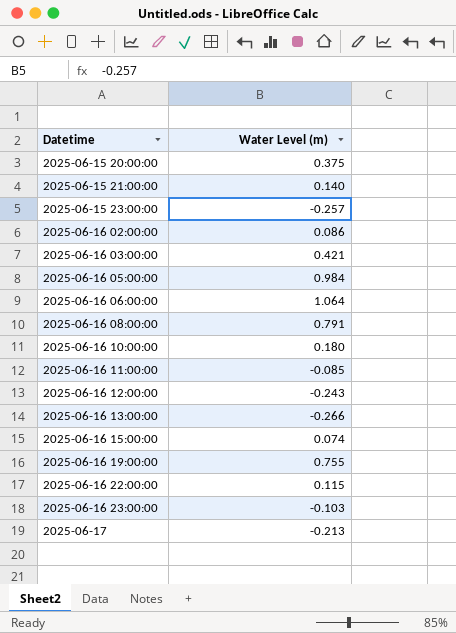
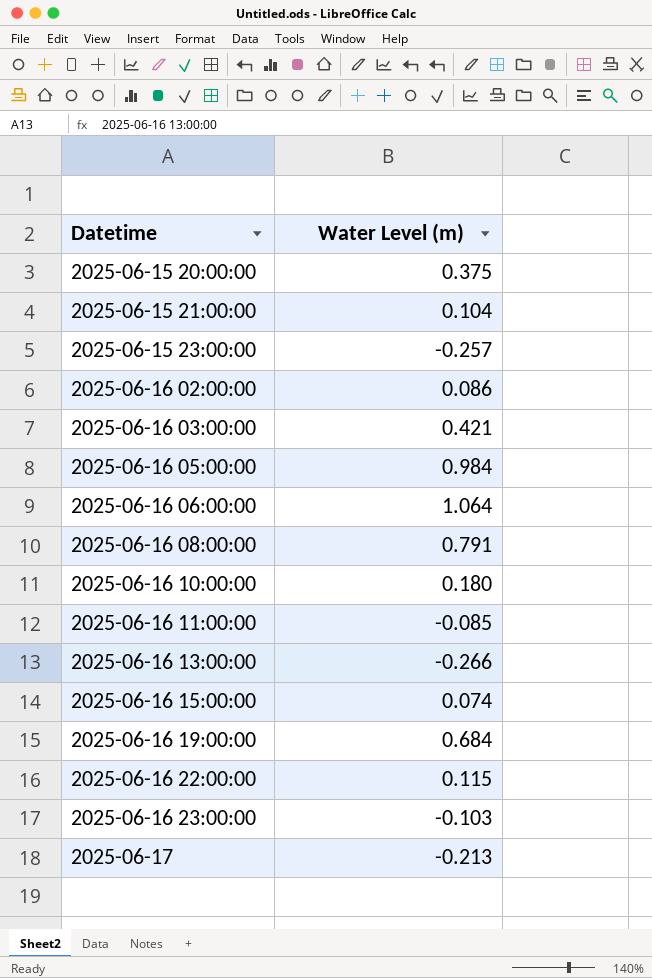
row 2025-06-16 12:00:00: -0.243 -> none
2025-06-15 21:00:00 | Water Level (m): 0.140 -> 0.104
2025-06-16 19:00:00 | Water Level (m): 0.755 -> 0.684

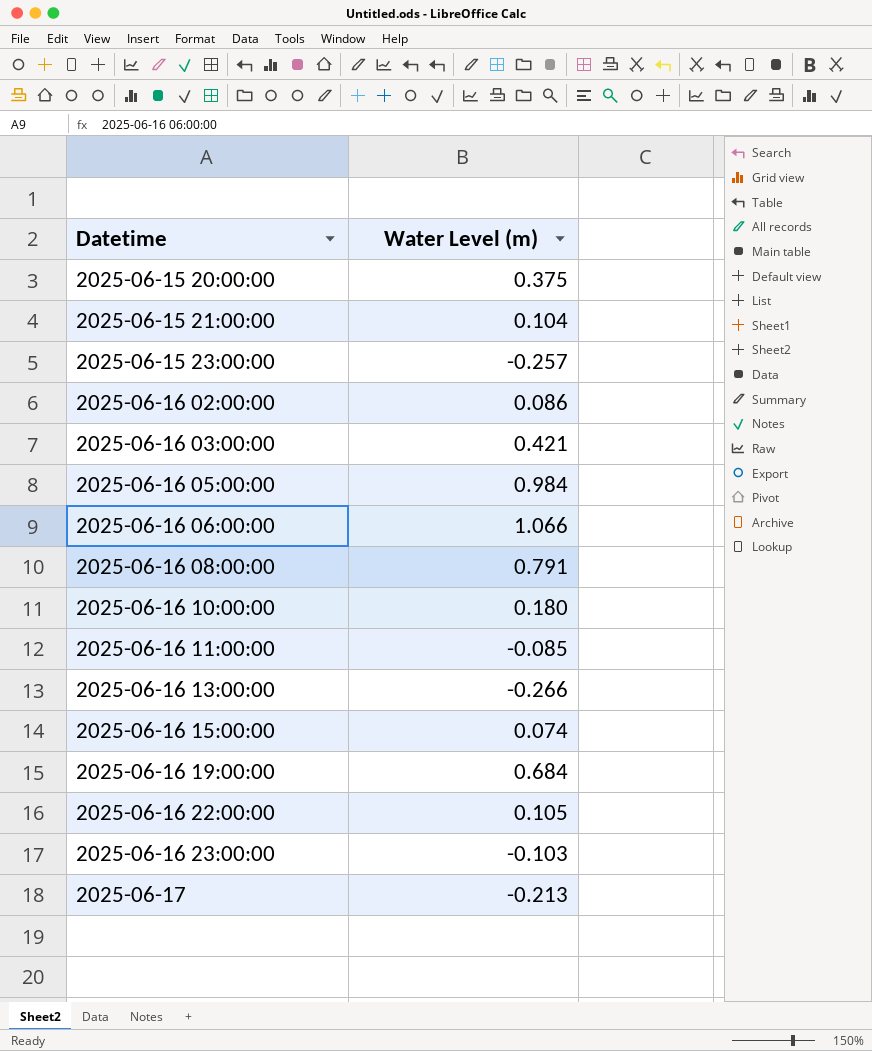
2025-06-16 06:00:00 | Water Level (m): 1.064 -> 1.066
2025-06-16 22:00:00 | Water Level (m): 0.115 -> 0.105

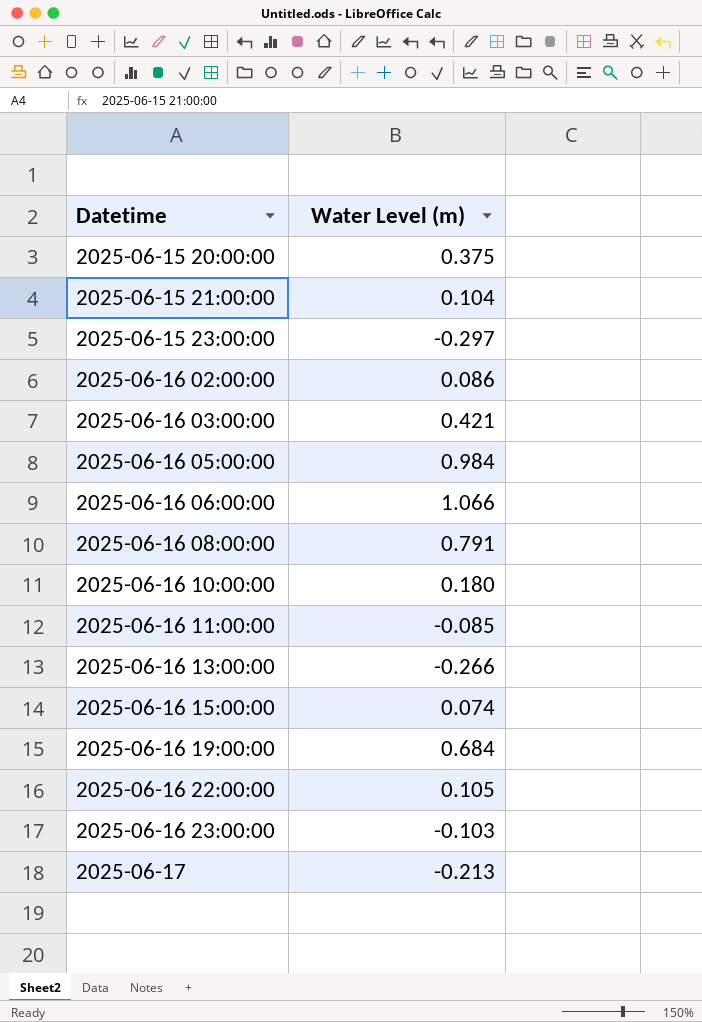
2025-06-15 23:00:00 | Water Level (m): -0.257 -> -0.297

